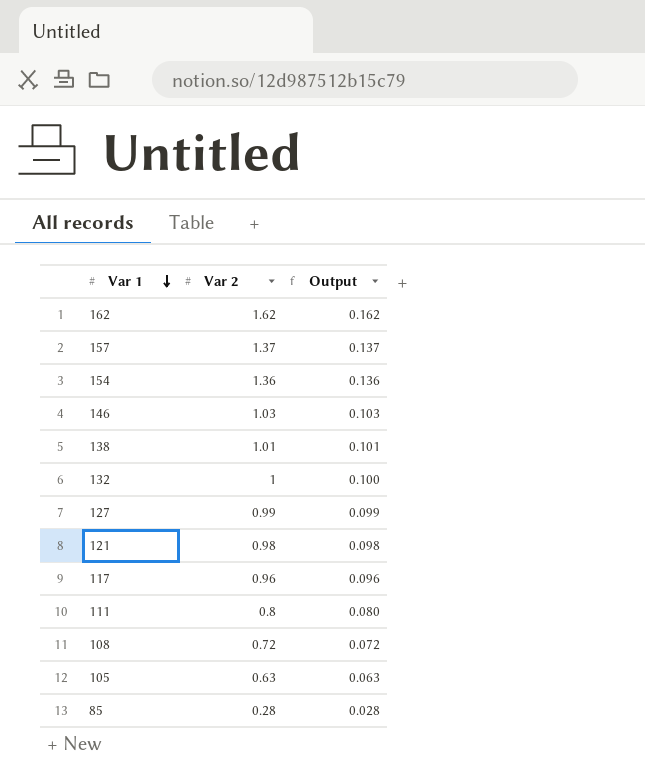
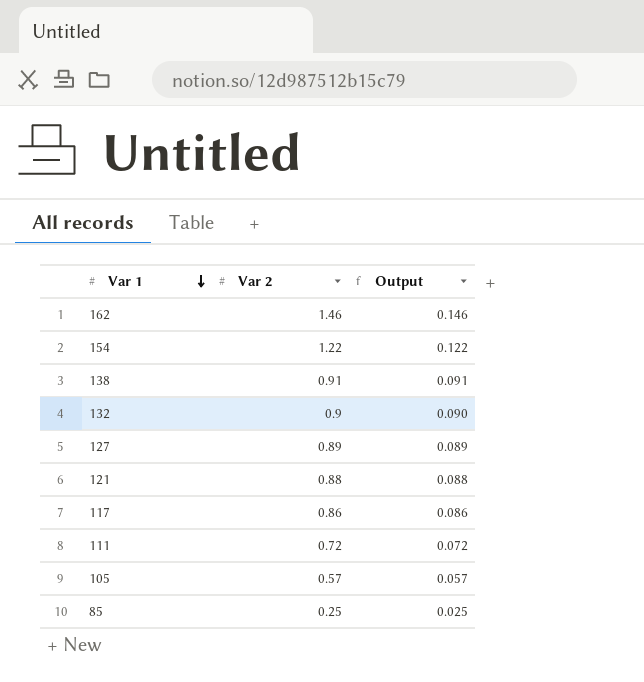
row 157: 1.37 | 0.137 -> none
row 146: 1.03 | 0.103 -> none
row 108: 0.72 | 0.072 -> none
162 | Var 2: 1.62 -> 1.46
162 | Output: 0.162 -> 0.146
154 | Var 2: 1.36 -> 1.22
154 | Output: 0.136 -> 0.122
138 | Var 2: 1.01 -> 0.91
138 | Output: 0.101 -> 0.091
132 | Var 2: 1 -> 0.9
132 | Output: 0.100 -> 0.090
127 | Var 2: 0.99 -> 0.89
127 | Output: 0.099 -> 0.089
121 | Var 2: 0.98 -> 0.88
121 | Output: 0.098 -> 0.088
117 | Var 2: 0.96 -> 0.86
117 | Output: 0.096 -> 0.086
111 | Var 2: 0.8 -> 0.72
111 | Output: 0.080 -> 0.072
105 | Var 2: 0.63 -> 0.57
105 | Output: 0.063 -> 0.057
85 | Var 2: 0.28 -> 0.25
85 | Output: 0.028 -> 0.025

